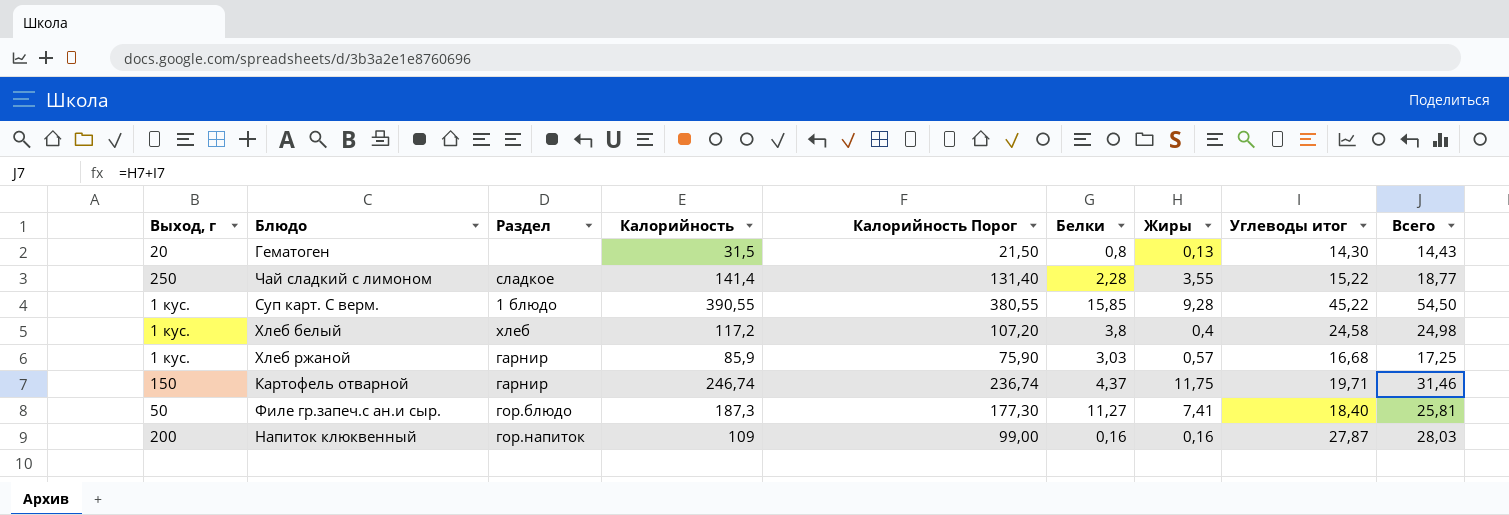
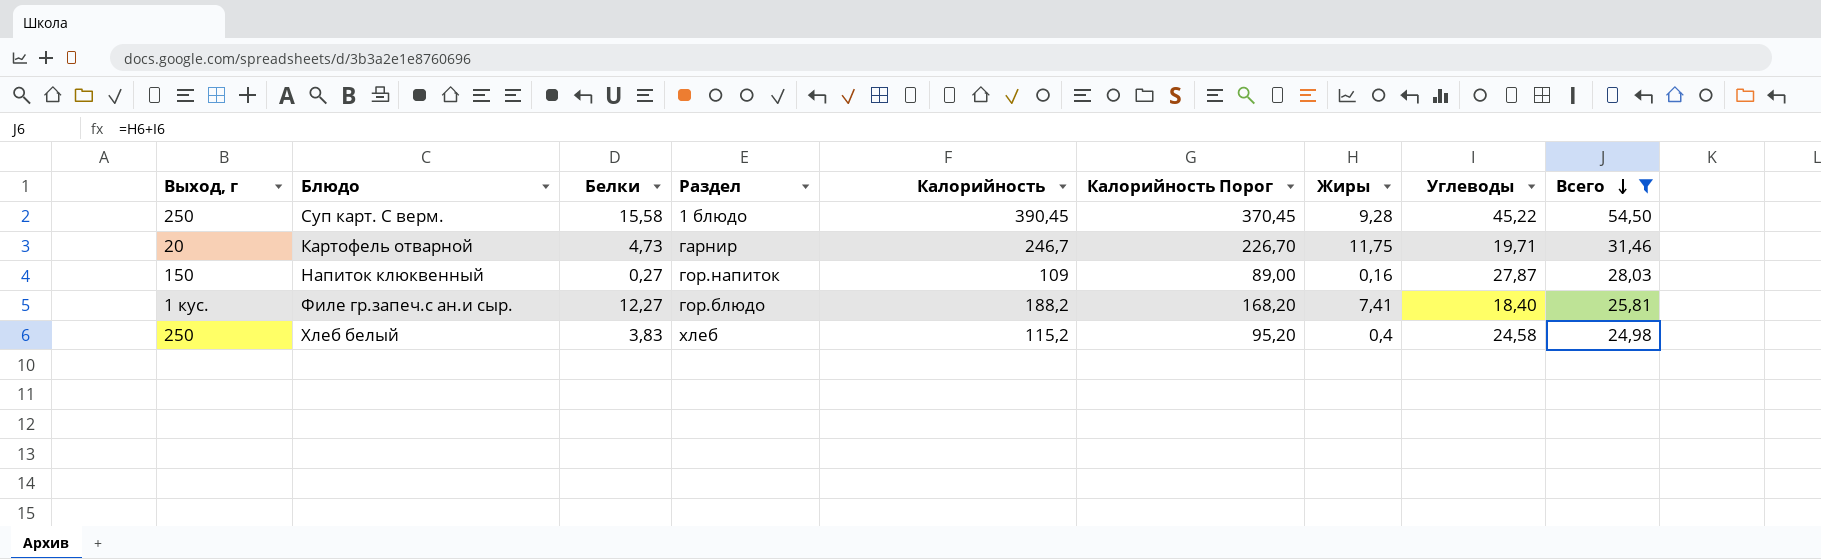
filter: none -> Всего >= 24,98
row order: none -> Всего descending
column Белки | position: 6 -> 3
column Калорийность Порог | formula: [Калорийность] - 10 -> [Калорийность] - 20
column name: Углеводы итог -> Углеводы
Суп карт. С верм. | Выход, г: 1 кус. -> 250
Суп карт. С верм. | Белки: 15,85 -> 15,58
Суп карт. С верм. | Калорийность: 390,55 -> 390,45
Картофель отварной | Выход, г: 150 -> 20
Картофель отварной | Белки: 4,37 -> 4,73
Картофель отварной | Калорийность: 246,74 -> 246,7
Напиток клюквенный | Выход, г: 200 -> 150
Напиток клюквенный | Белки: 0,16 -> 0,27
Филе гр.запеч.с ан.и сыр. | Выход, г: 50 -> 1 кус.
Филе гр.запеч.с ан.и сыр. | Белки: 11,27 -> 12,27
Филе гр.запеч.с ан.и сыр. | Калорийность: 187,3 -> 188,2
Хлеб белый | Выход, г: 1 кус. -> 250
Хлеб белый | Белки: 3,8 -> 3,83
Хлеб белый | Калорийность: 117,2 -> 115,2

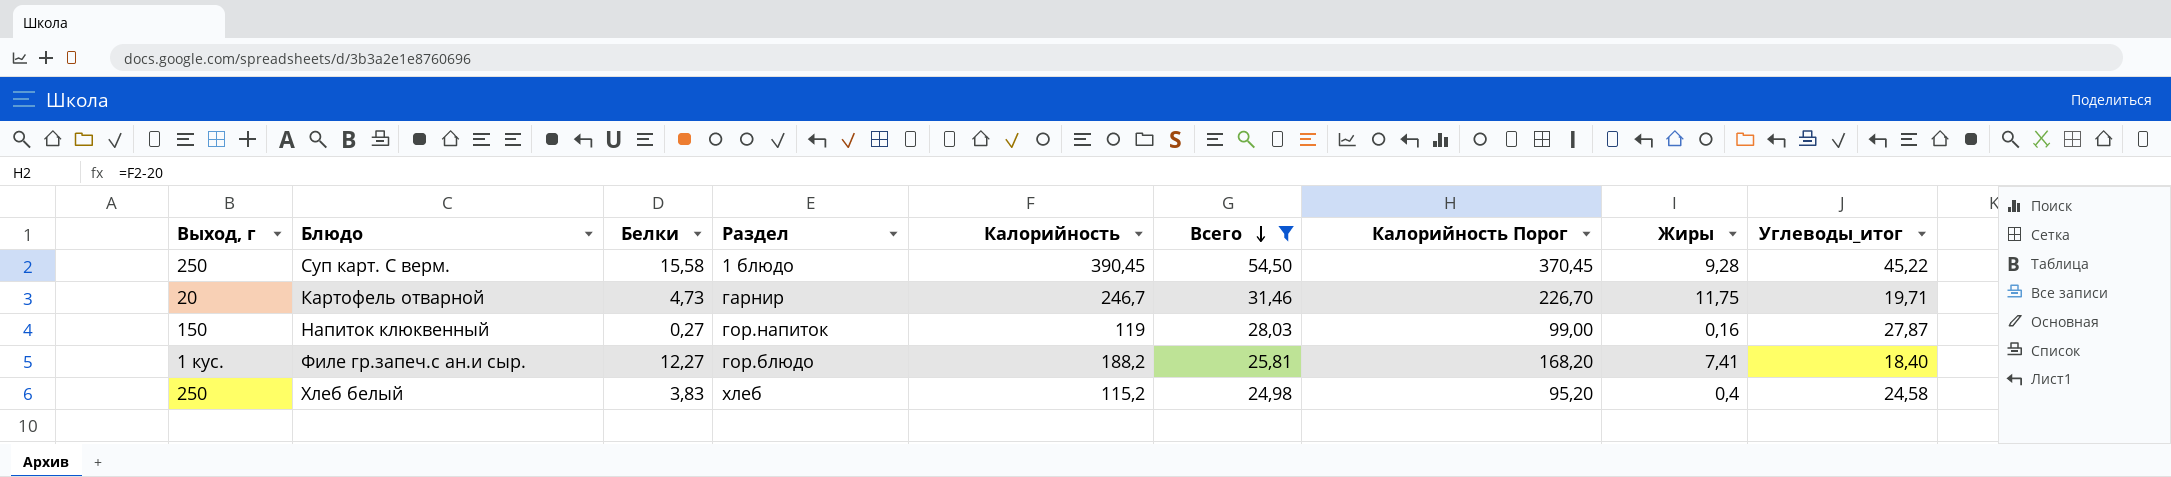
column Всего | position: 9 -> 6
column name: Углеводы -> Углеводы_итог
Напиток клюквенный | Калорийность: 109 -> 119
Напиток клюквенный | Калорийность Порог: 89,00 -> 99,00

